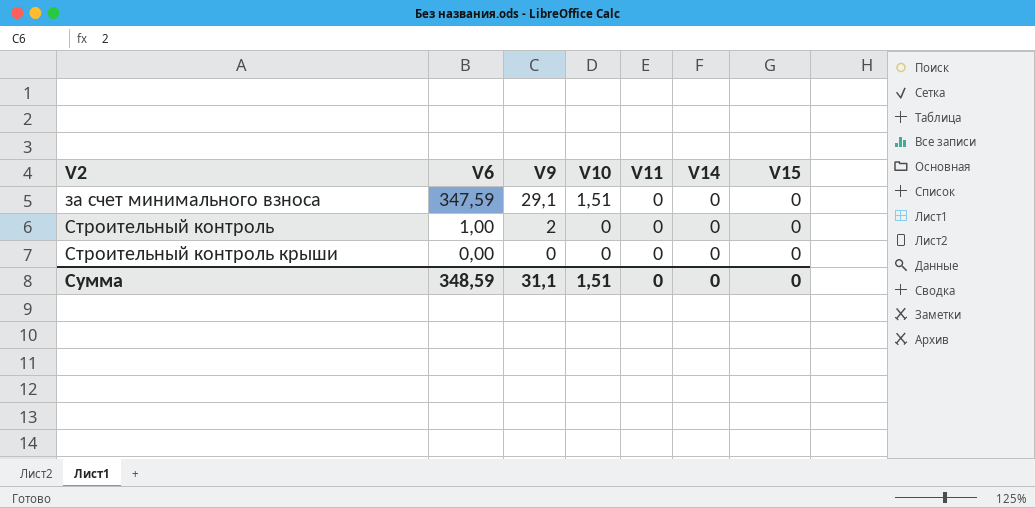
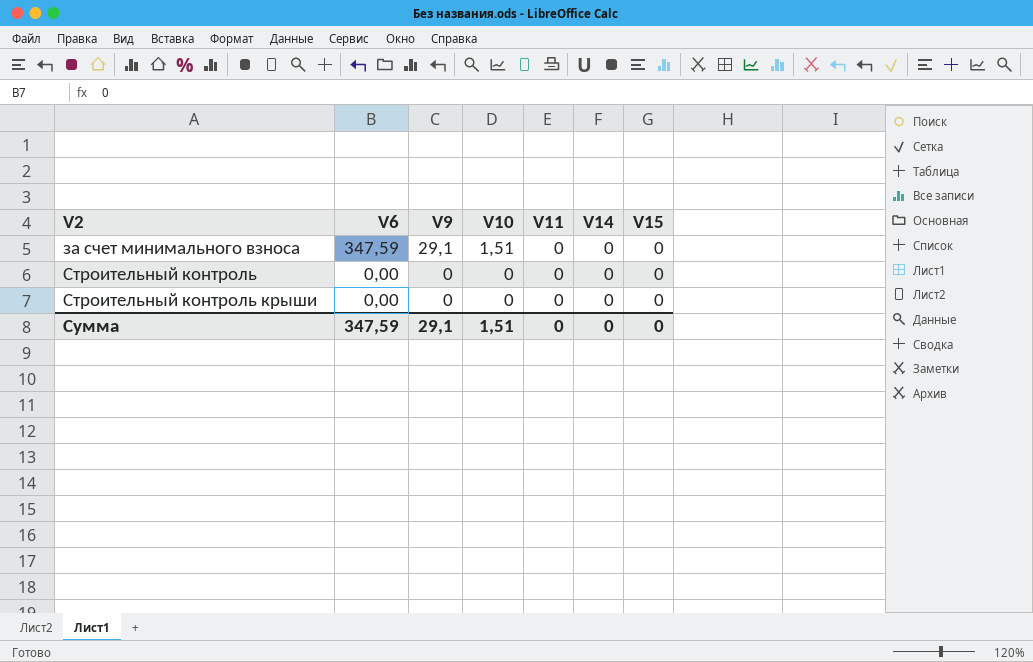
Строительный контроль | V6: 1,00 -> 0,00
Строительный контроль | V9: 2 -> 0
Сумма | V6: 348,59 -> 347,59
Сумма | V9: 31,1 -> 29,1

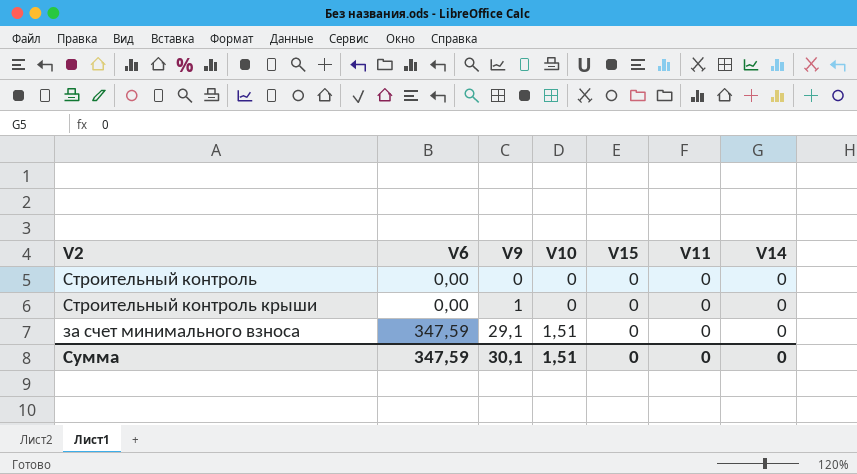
row order: V2 ascending -> V6 ascending
column V15 | position: 7 -> 5
Строительный контроль крыши | V9: 0 -> 1
Сумма | V9: 29,1 -> 30,1

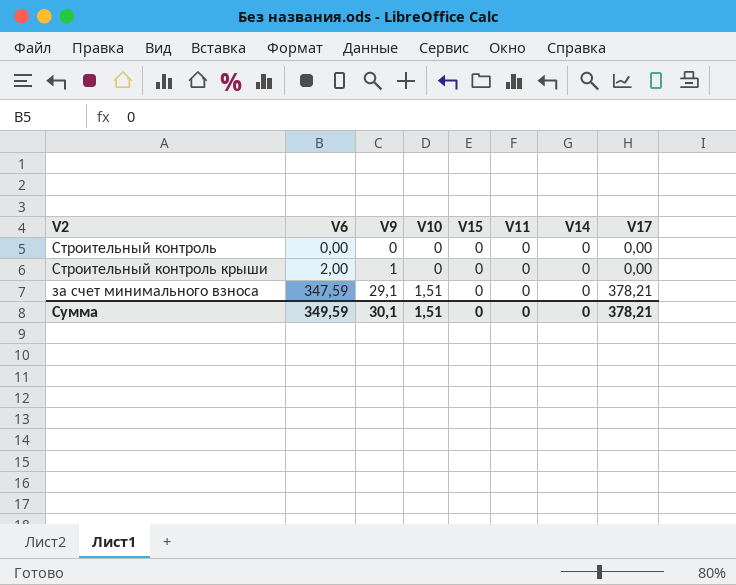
column V17 | position: none -> 8
Строительный контроль крыши | V6: 0,00 -> 2,00
Сумма | V6: 347,59 -> 349,59

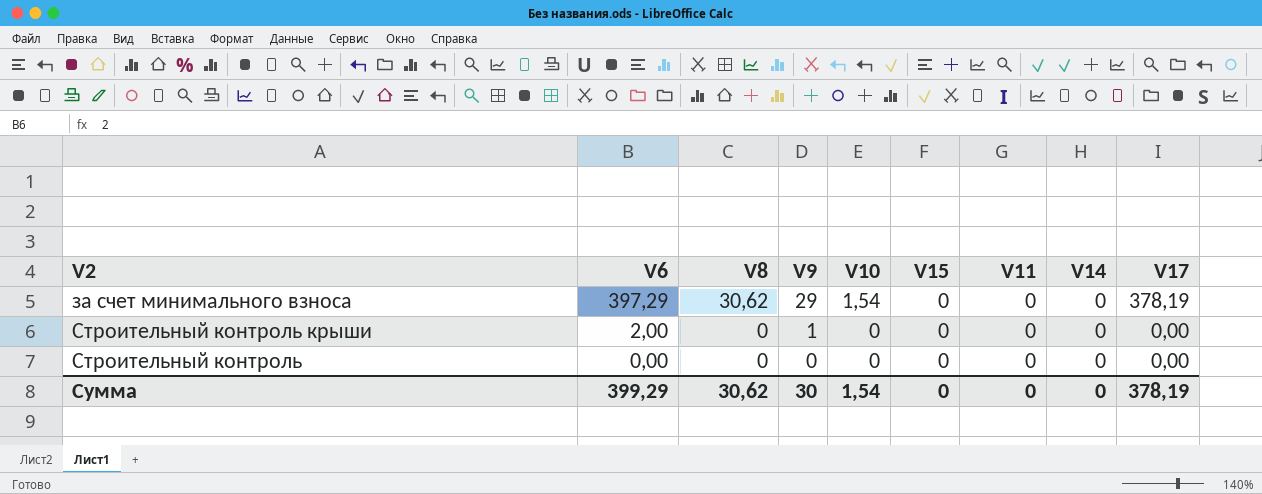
row order: V6 ascending -> V6 descending
column V8 | position: none -> 3
за счет минимального взноса | V6: 347,59 -> 397,29
за счет минимального взноса | V9: 29,1 -> 29
за счет минимального взноса | V10: 1,51 -> 1,54
за счет минимального взноса | V17: 378,21 -> 378,19
Сумма | V6: 349,59 -> 399,29
Сумма | V9: 30,1 -> 30
Сумма | V10: 1,51 -> 1,54
Сумма | V17: 378,21 -> 378,19

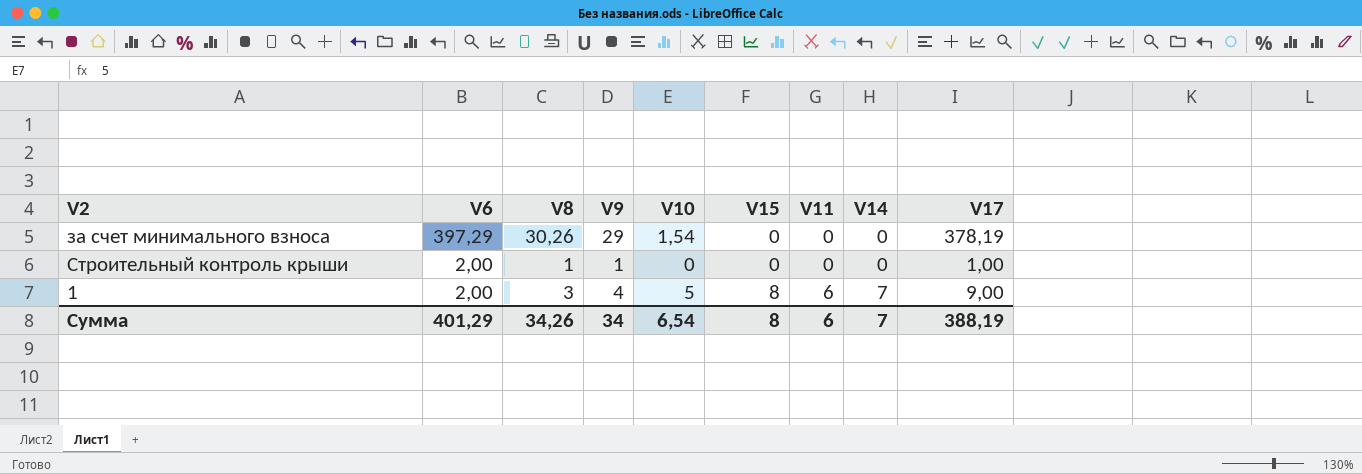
row Строительный контроль: 0,00 | 0 | 0 | 0 | 0 | 0 | 0 | 0,00 -> none
за счет минимального взноса | V8: 30,62 -> 30,26
Строительный контроль крыши | V8: 0 -> 1
Строительный контроль крыши | V17: 0,00 -> 1,00
row 1: none -> 2,00 | 3 | 4 | 5 | 8 | 6 | 7 | 9,00
Сумма | V6: 399,29 -> 401,29
Сумма | V8: 30,62 -> 34,26
Сумма | V9: 30 -> 34
Сумма | V10: 1,54 -> 6,54
Сумма | V15: 0 -> 8
Сумма | V11: 0 -> 6
Сумма | V14: 0 -> 7
Сумма | V17: 378,19 -> 388,19

